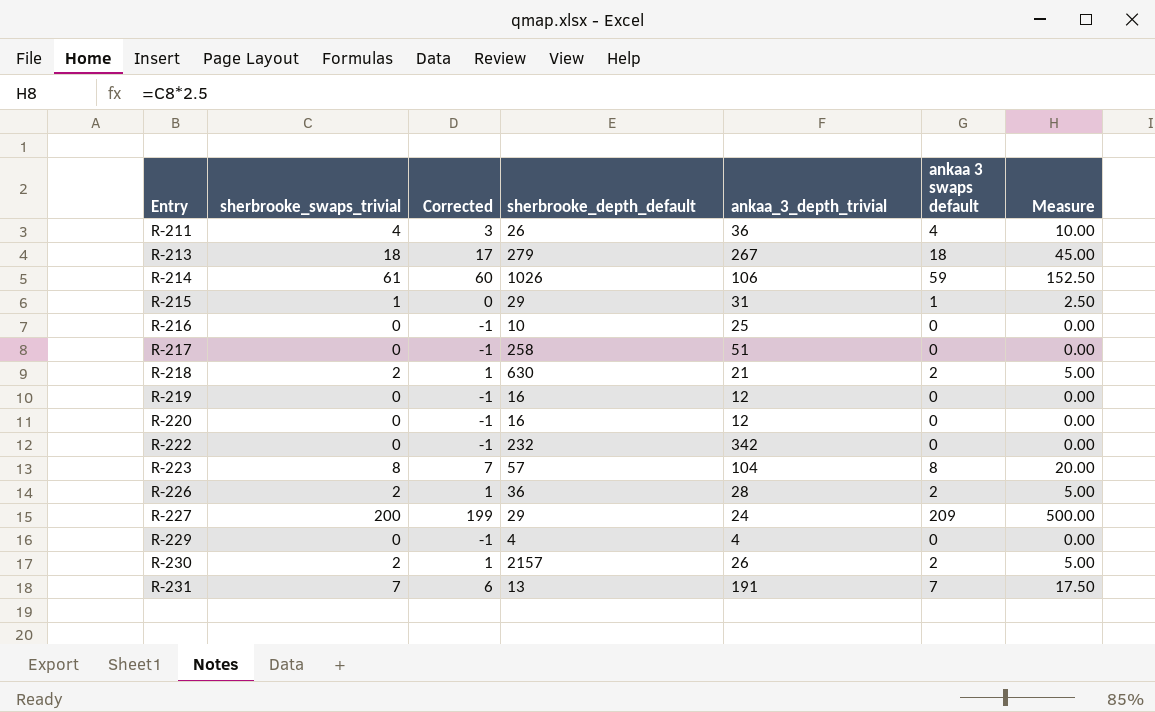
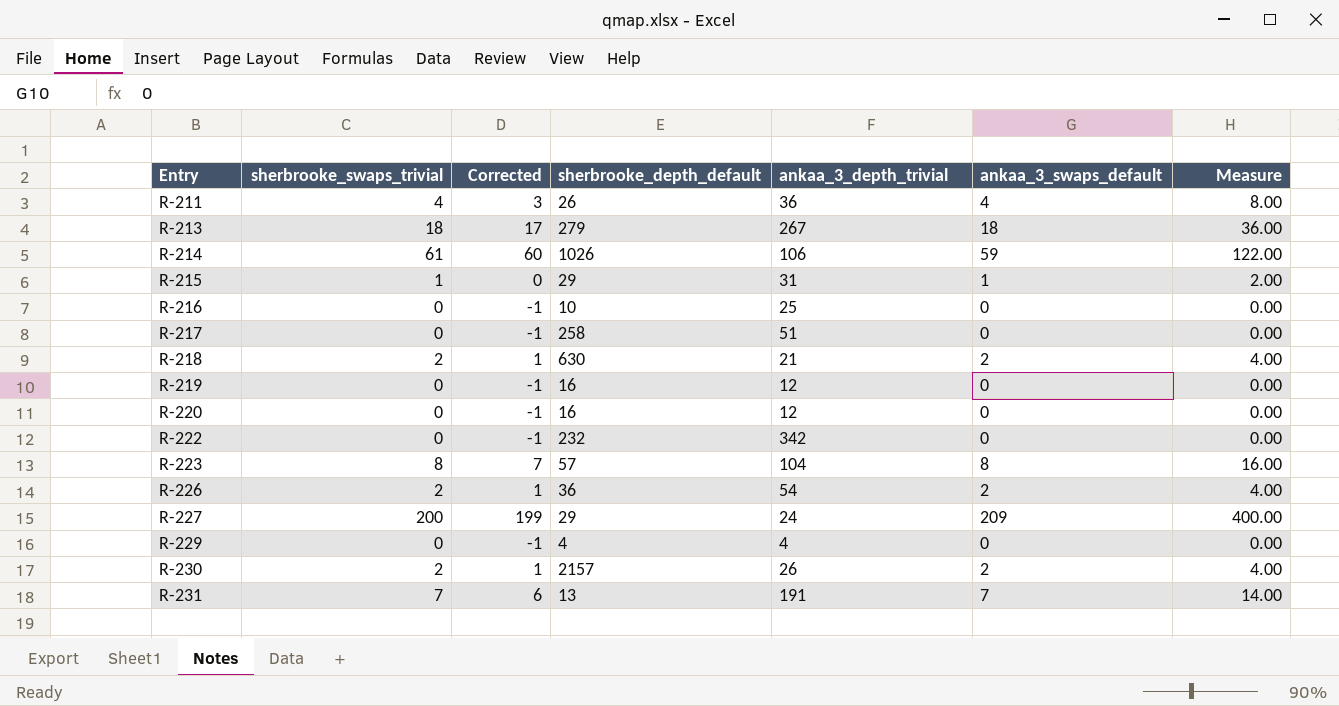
column name: ankaa 3 swaps default -> ankaa_3_swaps_default
column Measure | formula: [sherbrooke_swaps_trivial] * 2.5 -> [sherbrooke_swaps_trivial] * 2
R-226 | ankaa_3_depth_trivial: 28 -> 54

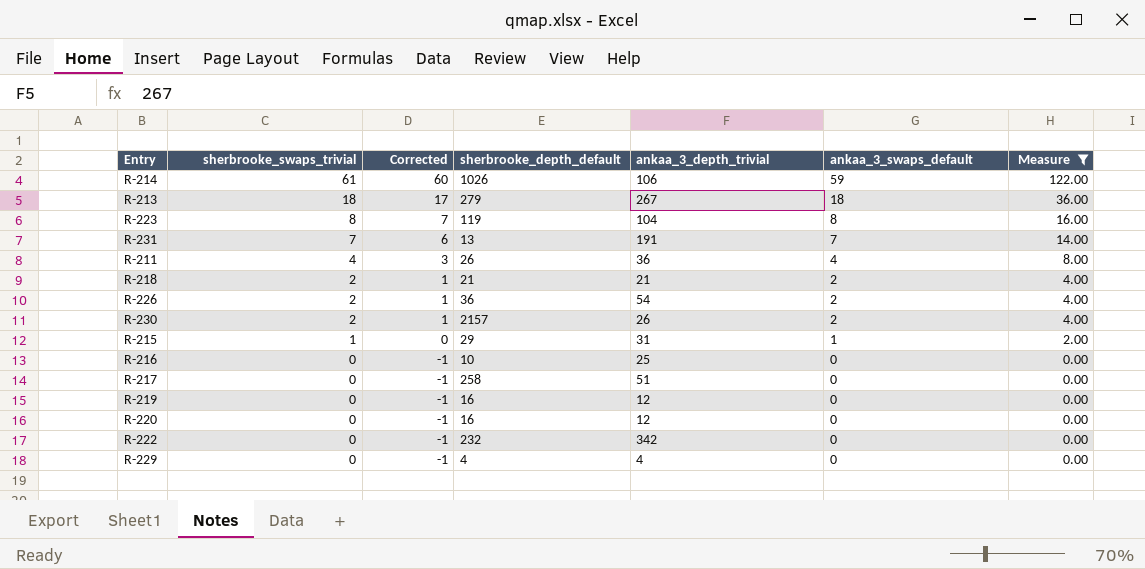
filter: none -> Measure != 400.00
row order: Entry ascending -> sherbrooke_swaps_trivial descending
R-223 | sherbrooke_depth_default: 57 -> 119
R-218 | sherbrooke_depth_default: 630 -> 21

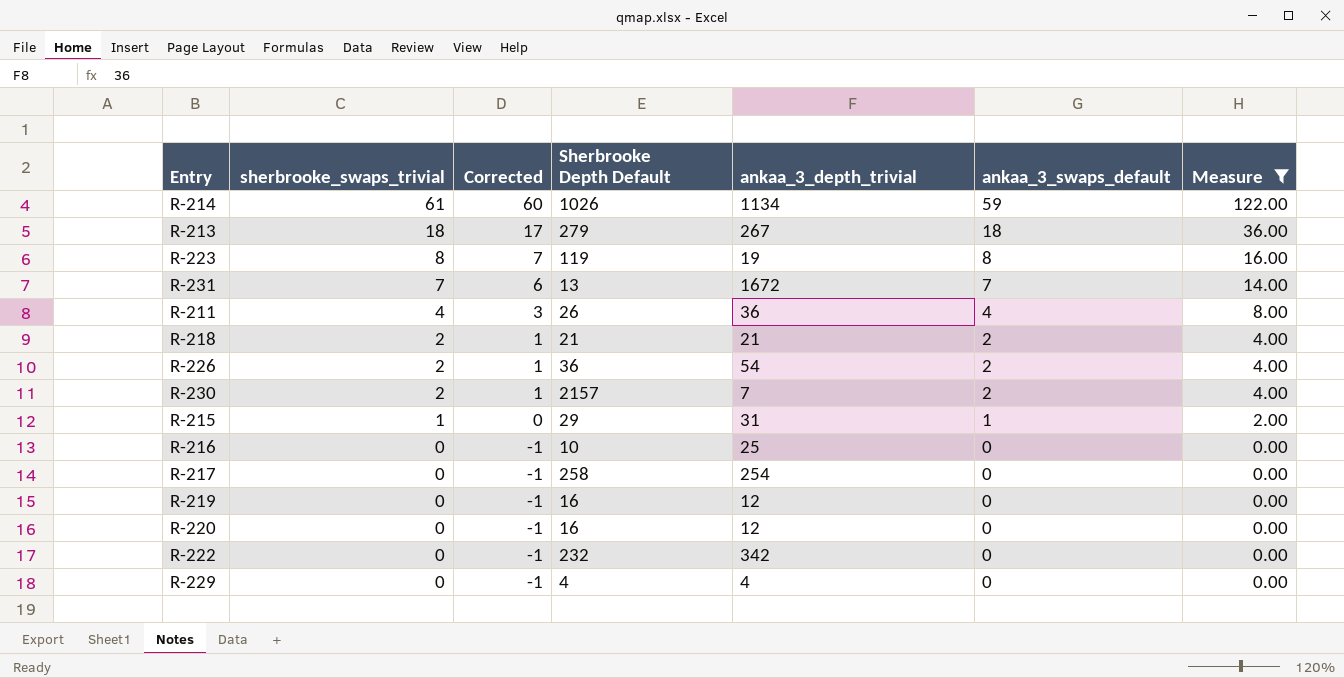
column name: sherbrooke_depth_default -> Sherbrooke Depth Default
R-214 | ankaa_3_depth_trivial: 106 -> 1134
R-223 | ankaa_3_depth_trivial: 104 -> 19
R-231 | ankaa_3_depth_trivial: 191 -> 1672
R-230 | ankaa_3_depth_trivial: 26 -> 7
R-217 | ankaa_3_depth_trivial: 51 -> 254

